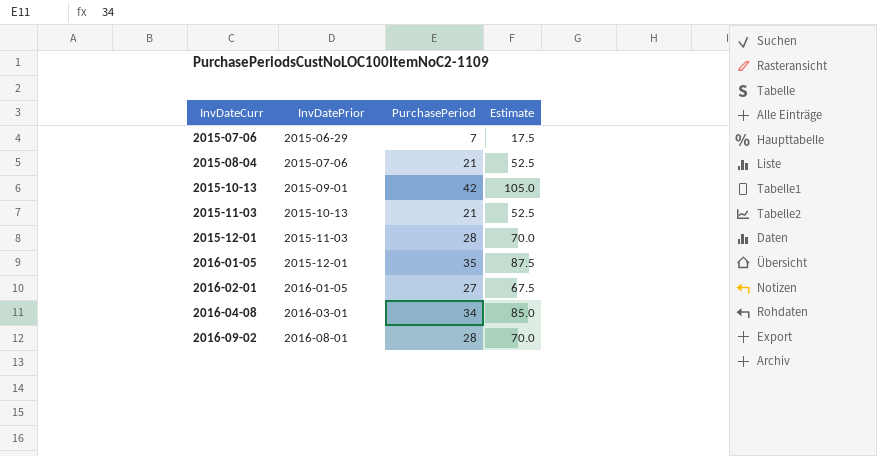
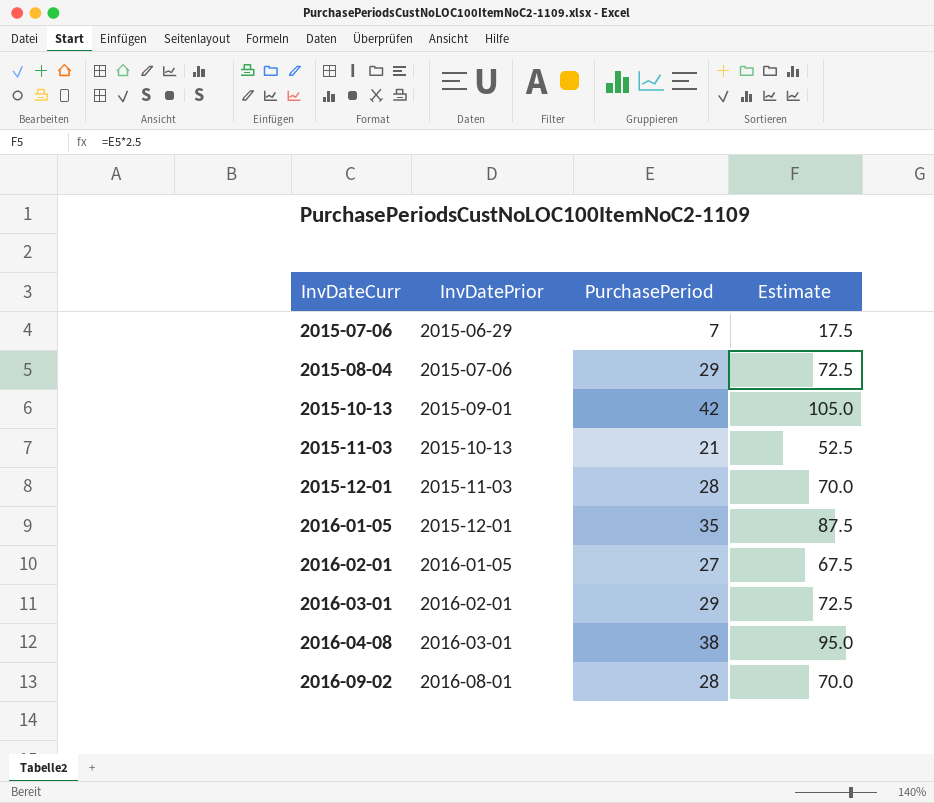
2015-08-04 | PurchasePeriod: 21 -> 29
2015-08-04 | Estimate: 52.5 -> 72.5
row 2016-03-01: none -> 2016-02-01 | 29 | 72.5
2016-04-08 | PurchasePeriod: 34 -> 38
2016-04-08 | Estimate: 85.0 -> 95.0

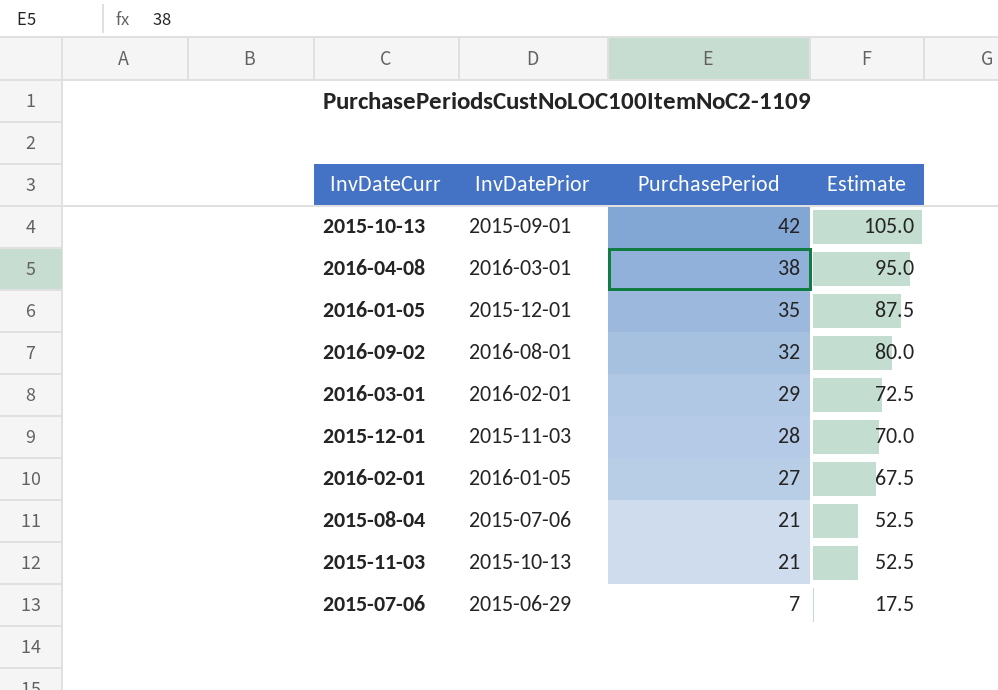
row order: InvDateCurr ascending -> PurchasePeriod descending
2016-09-02 | PurchasePeriod: 28 -> 32
2016-09-02 | Estimate: 70.0 -> 80.0
2015-08-04 | PurchasePeriod: 29 -> 21
2015-08-04 | Estimate: 72.5 -> 52.5

